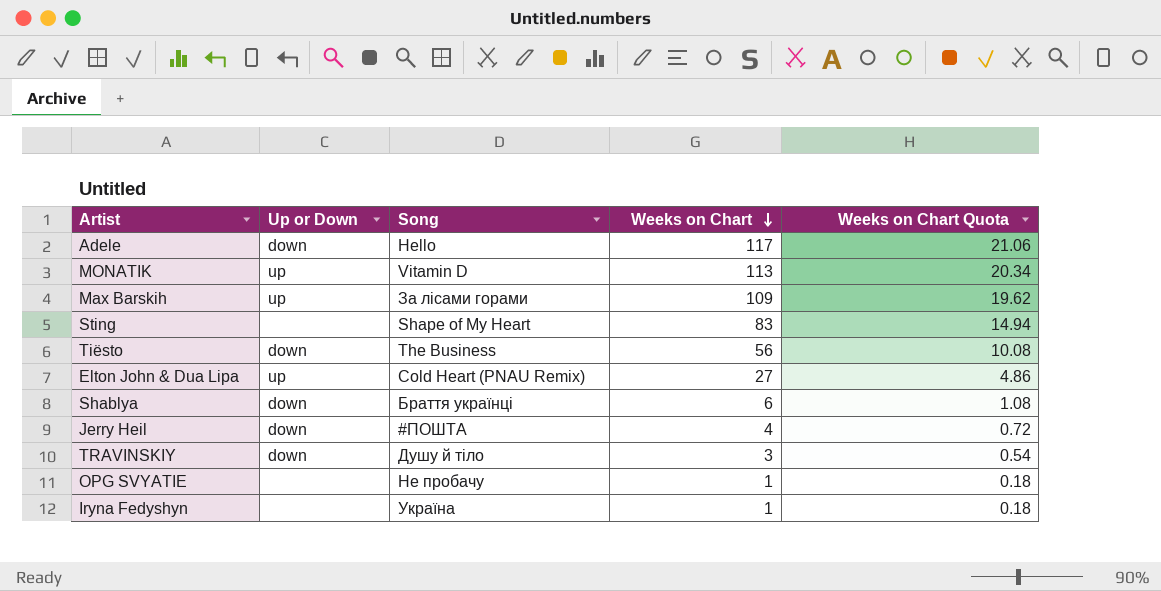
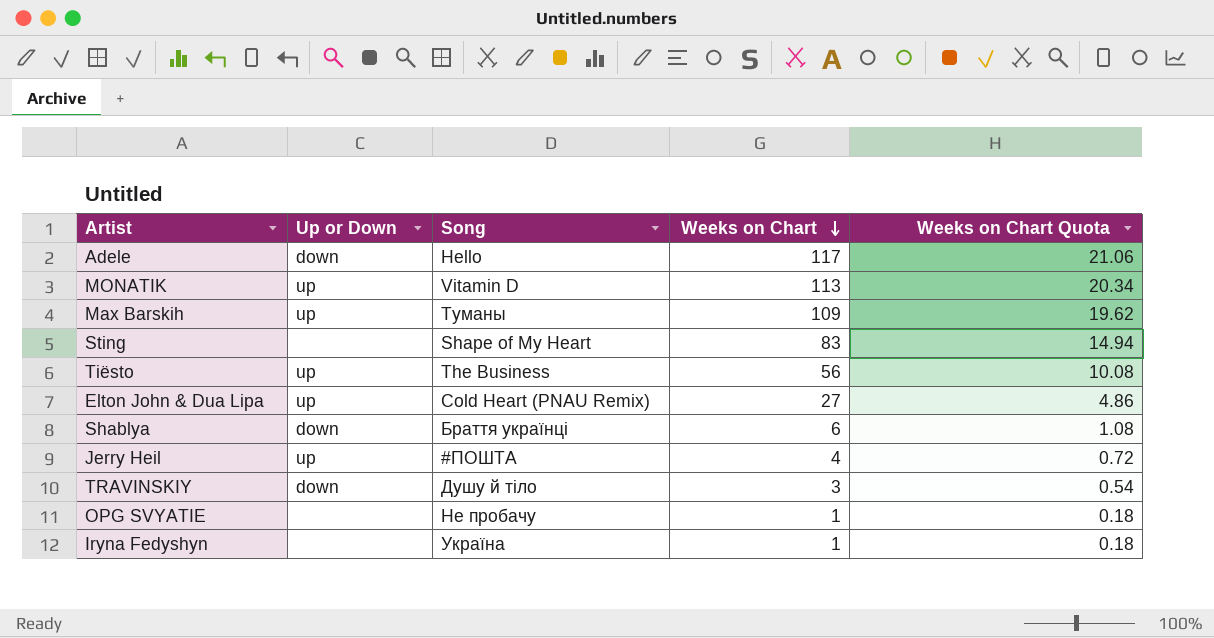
Max Barskih | Song: За лісами горами -> Туманы
Tiësto | Up or Down: down -> up
Jerry Heil | Up or Down: down -> up

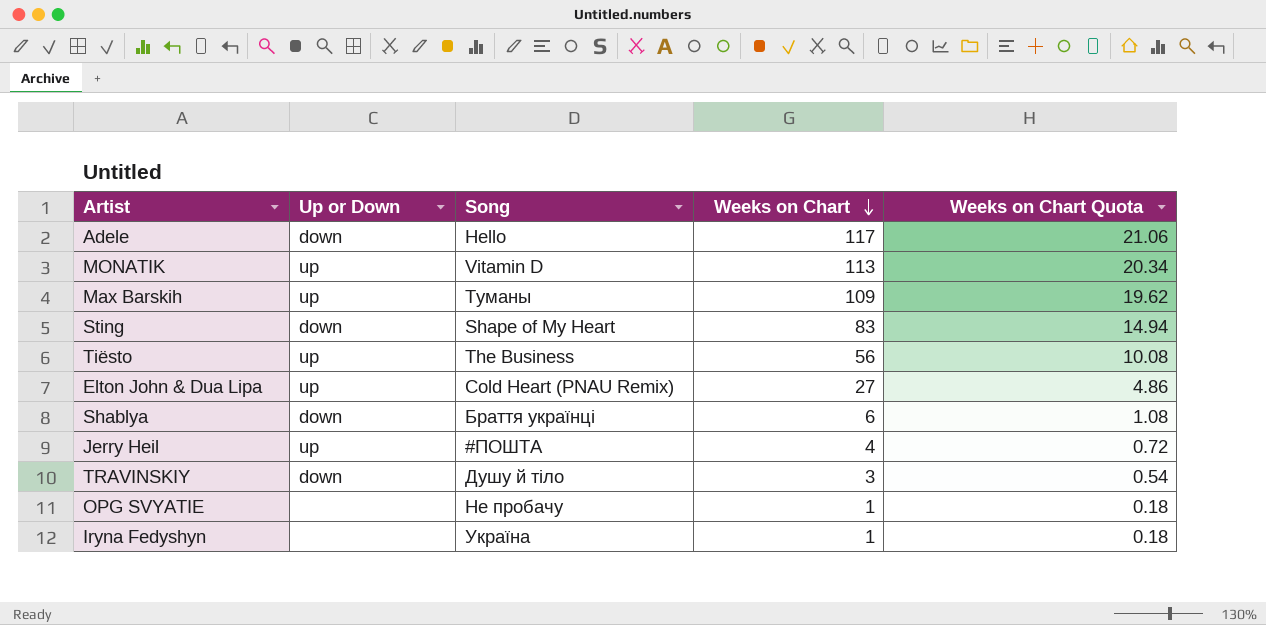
Sting | Up or Down: none -> down

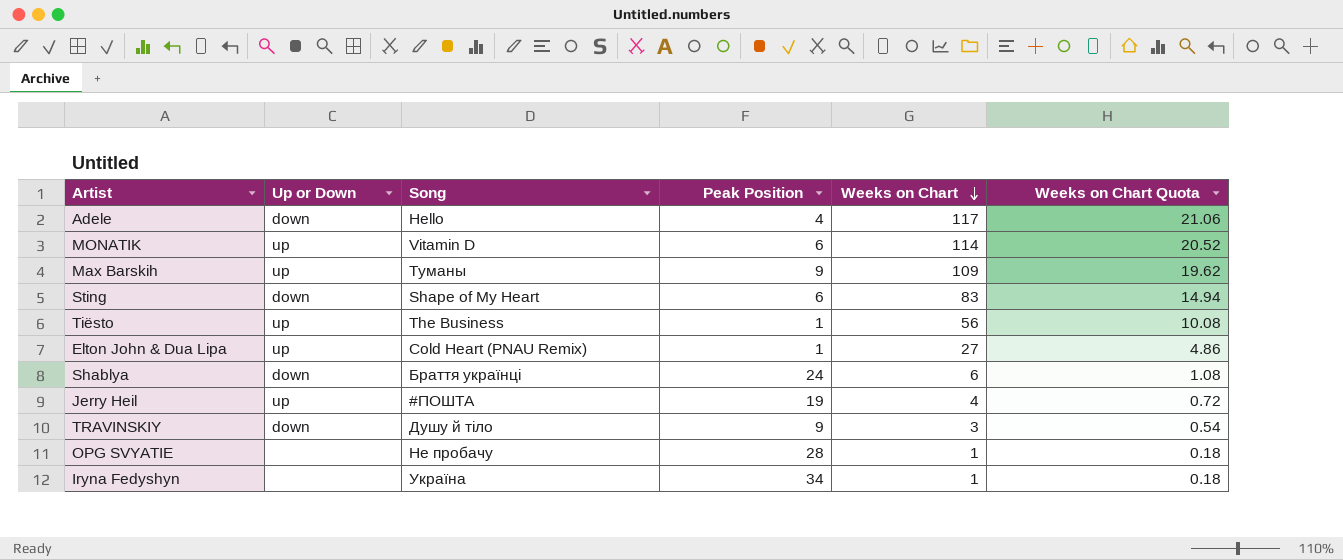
column Peak Position | position: none -> 4
MONATIK | Weeks on Chart: 113 -> 114
MONATIK | Weeks on Chart Quota: 20.34 -> 20.52

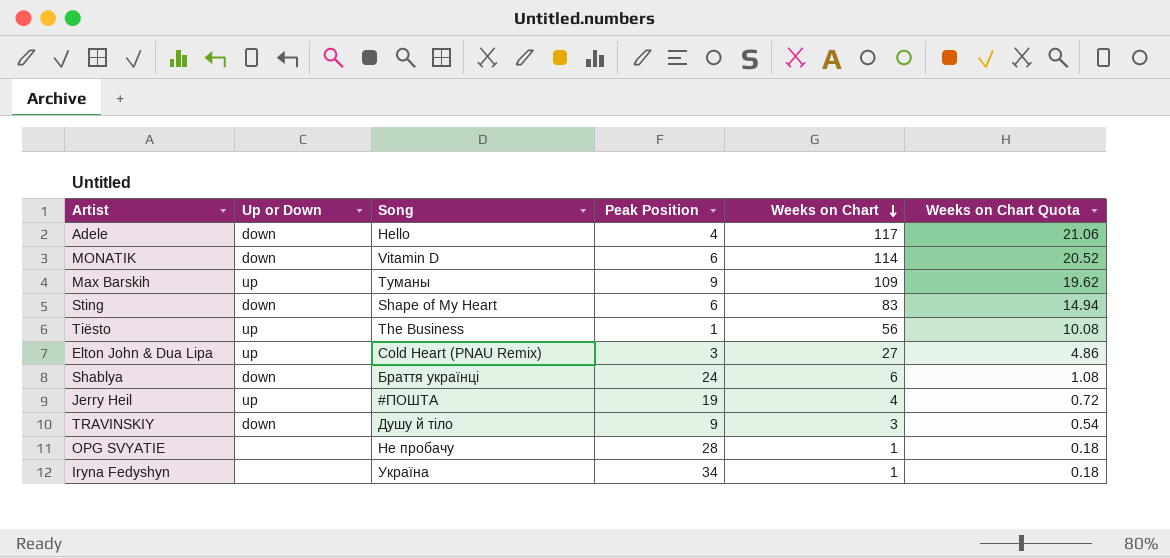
MONATIK | Up or Down: up -> down
Elton John & Dua Lipa | Peak Position: 1 -> 3

